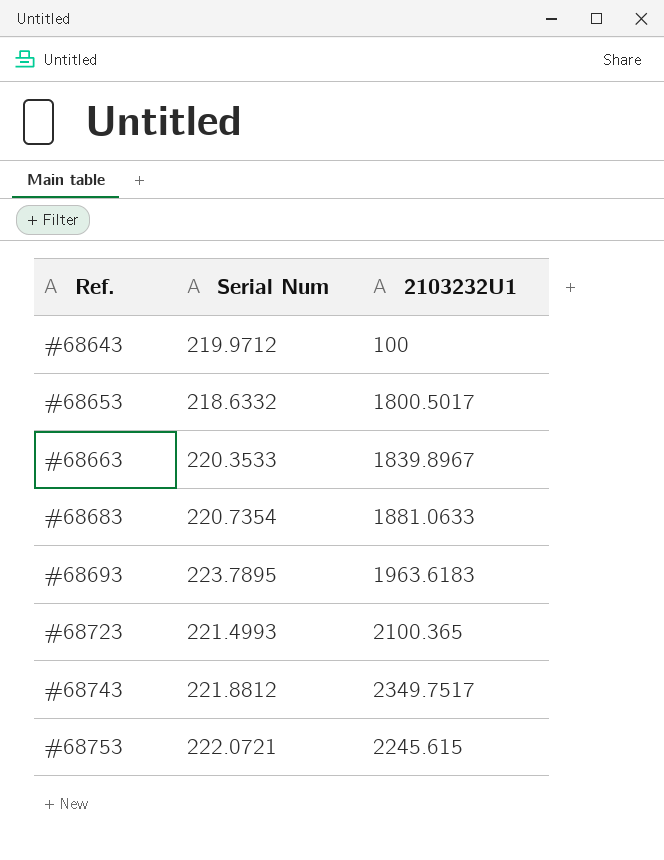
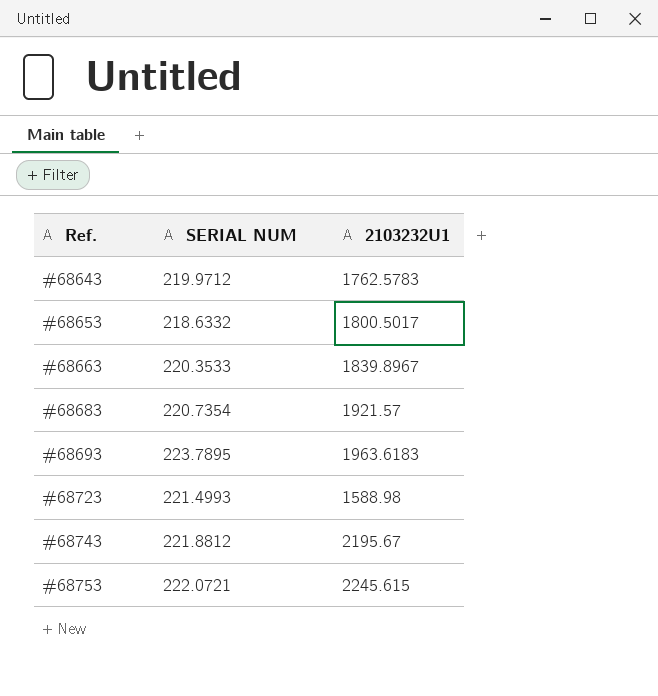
column name: Serial Num -> SERIAL NUM
#68643 | 2103232U1: 100 -> 1762.5783
#68683 | 2103232U1: 1881.0633 -> 1921.57
#68723 | 2103232U1: 2100.365 -> 1588.98
#68743 | 2103232U1: 2349.7517 -> 2195.67

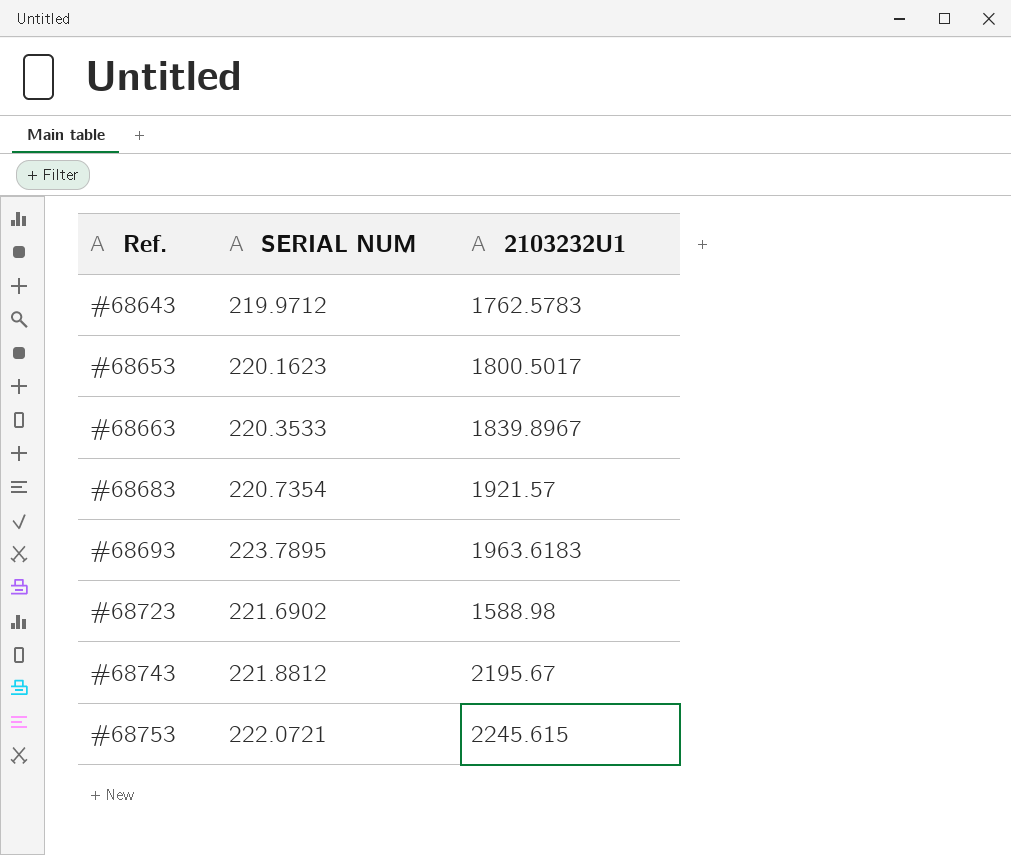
#68653 | SERIAL NUM: 218.6332 -> 220.1623
#68723 | SERIAL NUM: 221.4993 -> 221.6902

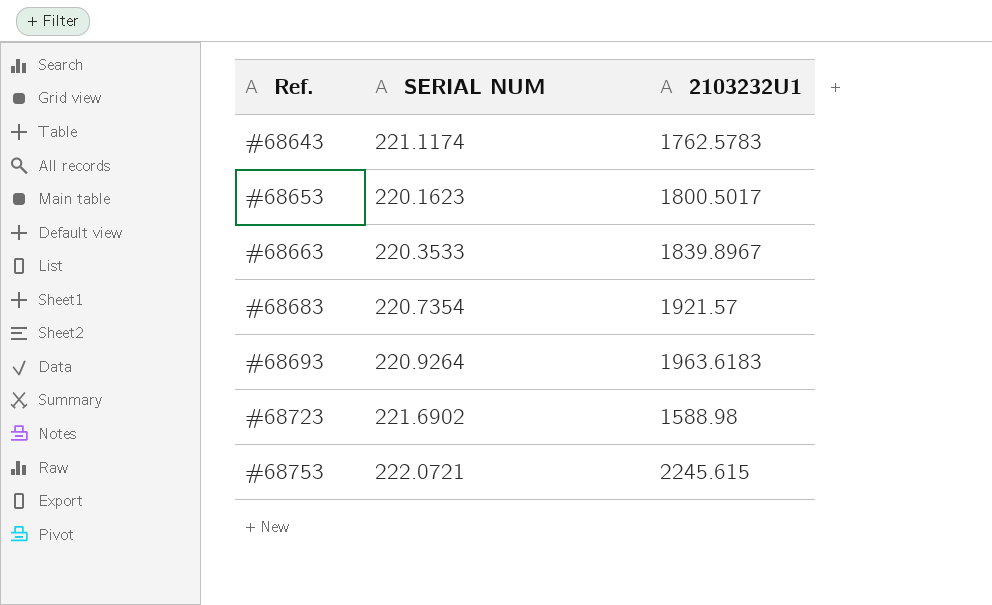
row #68743: 221.8812 | 2195.67 -> none
#68643 | SERIAL NUM: 219.9712 -> 221.1174
#68693 | SERIAL NUM: 223.7895 -> 220.9264

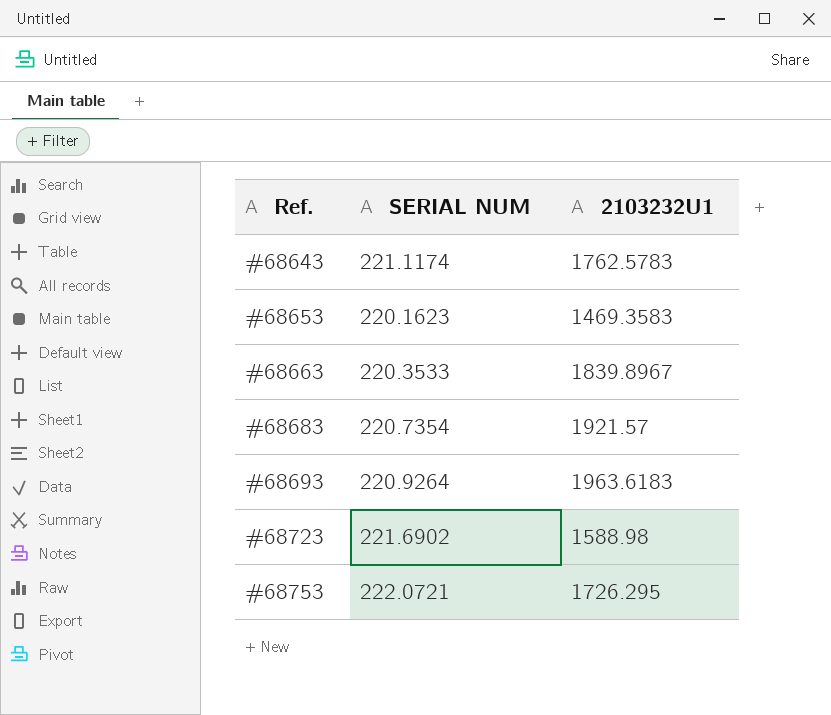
#68653 | 2103232U1: 1800.5017 -> 1469.3583
#68753 | 2103232U1: 2245.615 -> 1726.295

